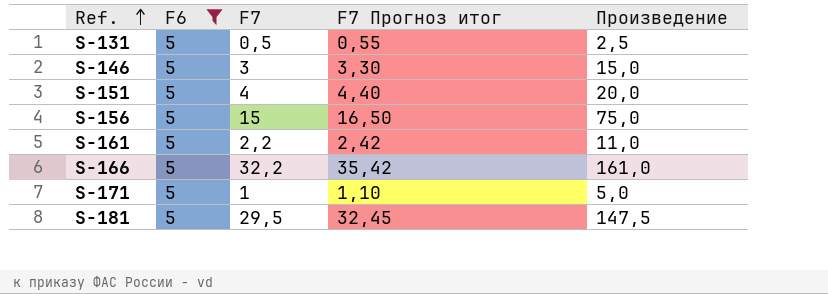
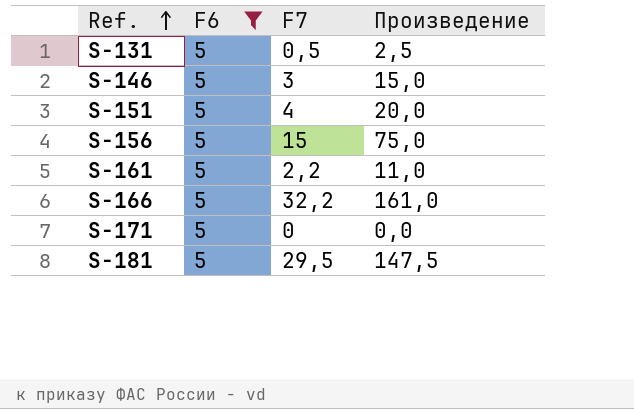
column F7 Прогноз итог | formula: [F7] * 1,1 -> none
S-171 | F7: 1 -> 0
S-171 | Произведение: 5,0 -> 0,0

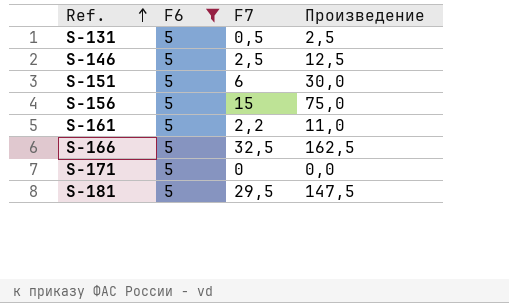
S-146 | F7: 3 -> 2,5
S-146 | Произведение: 15,0 -> 12,5
S-151 | F7: 4 -> 6
S-151 | Произведение: 20,0 -> 30,0
S-166 | F7: 32,2 -> 32,5
S-166 | Произведение: 161,0 -> 162,5

